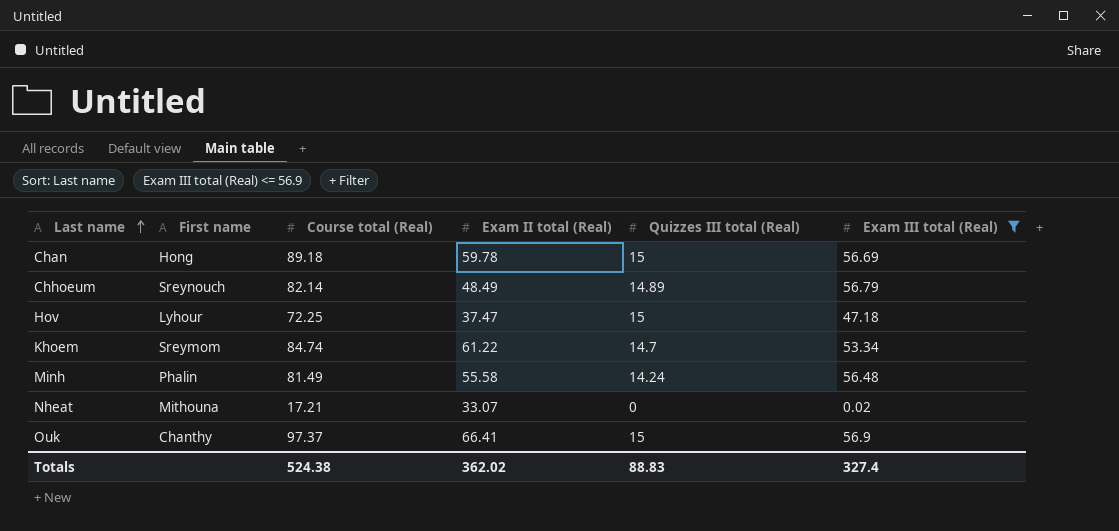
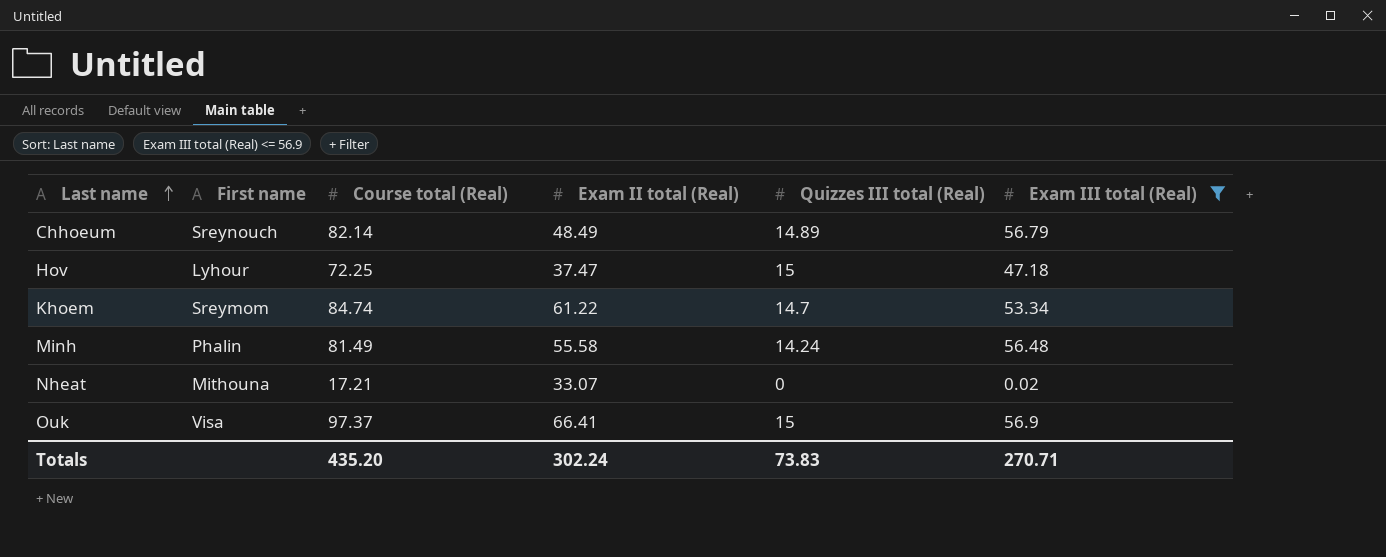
row Chan: Hong | 89.18 | 59.78 | 15 | 56.69 -> none
Ouk | First name: Chanthy -> Visa
Totals | Course total (Real): 524.38 -> 435.20
Totals | Exam II total (Real): 362.02 -> 302.24
Totals | Quizzes III total (Real): 88.83 -> 73.83
Totals | Exam III total (Real): 327.4 -> 270.71

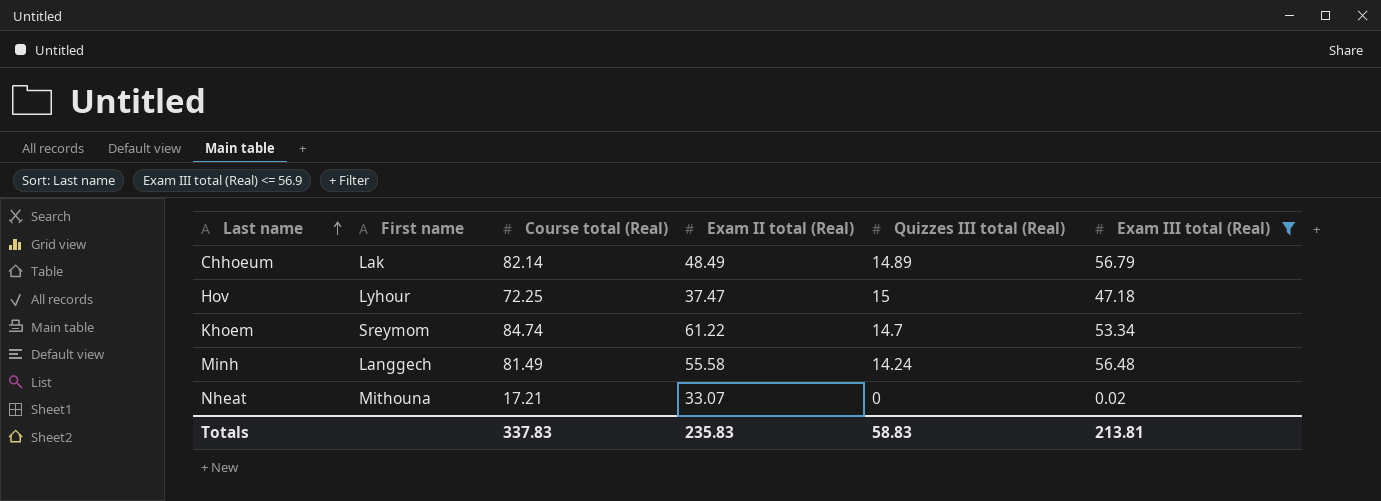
row Ouk: Visa | 97.37 | 66.41 | 15 | 56.9 -> none
Chhoeum | First name: Sreynouch -> Lak
Minh | First name: Phalin -> Langgech
Totals | Course total (Real): 435.20 -> 337.83
Totals | Exam II total (Real): 302.24 -> 235.83
Totals | Quizzes III total (Real): 73.83 -> 58.83
Totals | Exam III total (Real): 270.71 -> 213.81

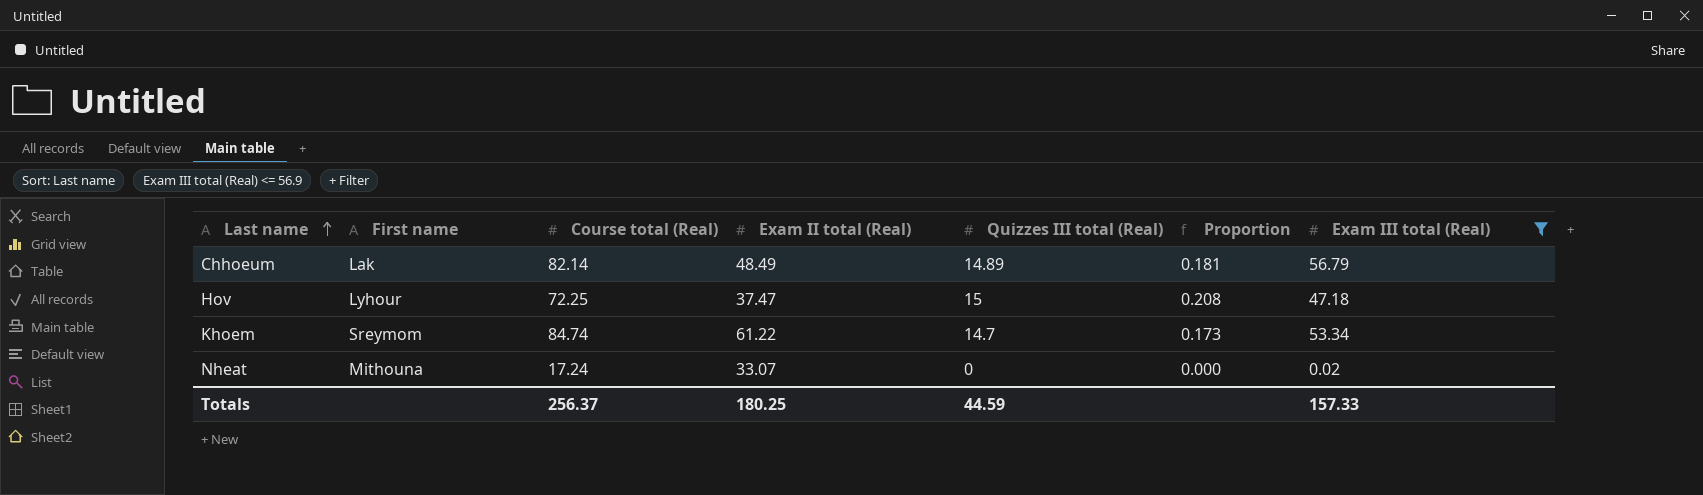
column Proportion | formula: none -> [Quizzes III total (Real)] / [Course total (Real)]
row Minh: Langgech | 81.49 | 55.58 | 14.24 | 56.48 -> none
Nheat | Course total (Real): 17.21 -> 17.24
Totals | Course total (Real): 337.83 -> 256.37
Totals | Exam II total (Real): 235.83 -> 180.25
Totals | Quizzes III total (Real): 58.83 -> 44.59
Totals | Exam III total (Real): 213.81 -> 157.33

